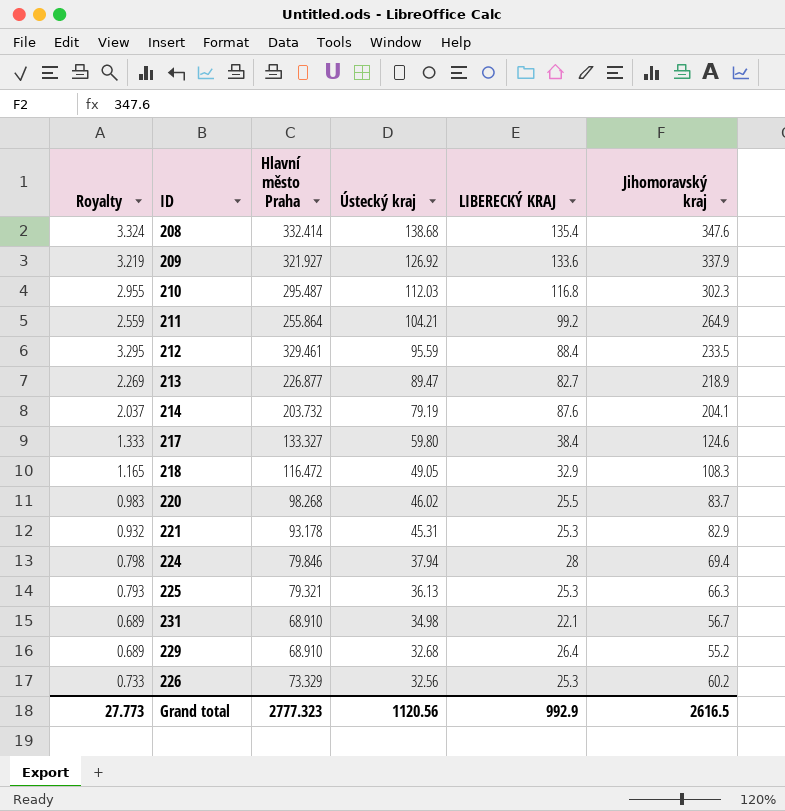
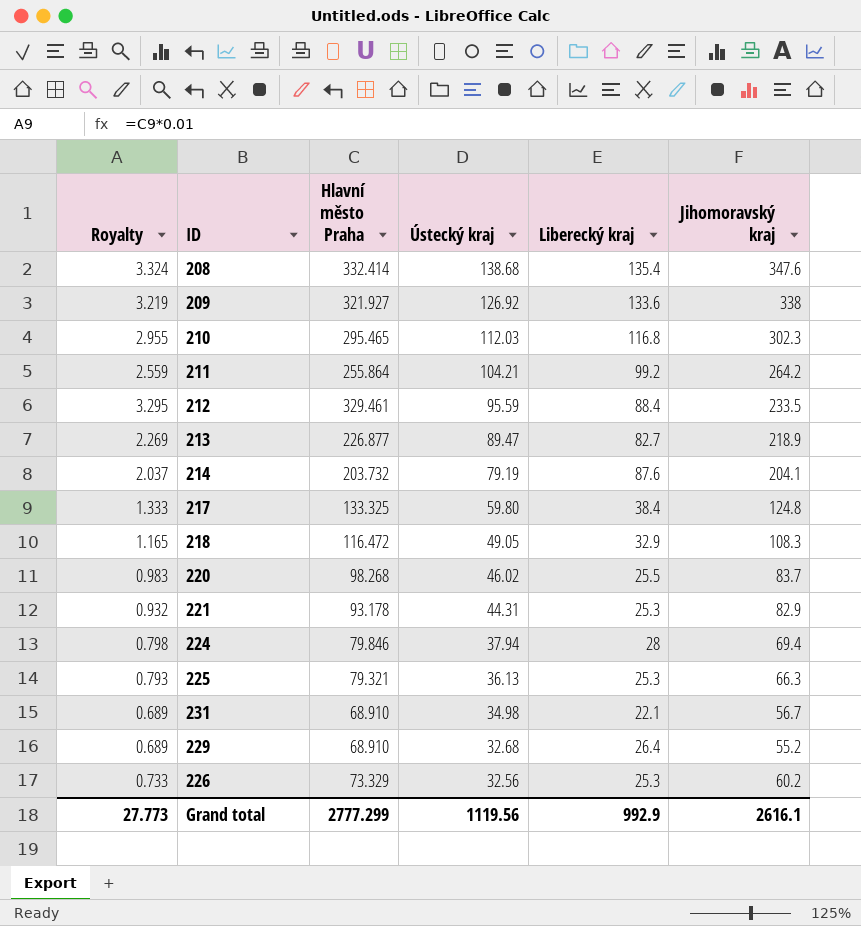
column name: LIBERECKÝ KRAJ -> Liberecký kraj
209 | Jihomoravský kraj: 337.9 -> 338
210 | Hlavní město Praha: 295.487 -> 295.465
211 | Jihomoravský kraj: 264.9 -> 264.2
217 | Hlavní město Praha: 133.327 -> 133.325
217 | Jihomoravský kraj: 124.6 -> 124.8
221 | Ústecký kraj: 45.31 -> 44.31
Grand total | Hlavní město Praha: 2777.323 -> 2777.299
Grand total | Ústecký kraj: 1120.56 -> 1119.56
Grand total | Jihomoravský kraj: 2616.5 -> 2616.1

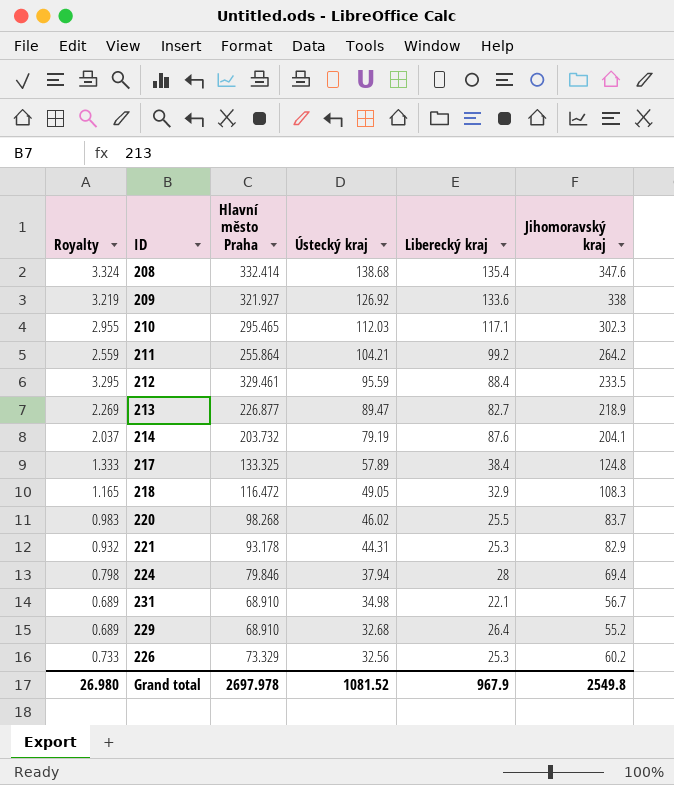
row 225: 0.793 | 79.321 | 36.13 | 25.3 | 66.3 -> none
210 | Liberecký kraj: 116.8 -> 117.1
217 | Ústecký kraj: 59.80 -> 57.89
Grand total | Royalty: 27.773 -> 26.980
Grand total | Hlavní město Praha: 2777.299 -> 2697.978
Grand total | Ústecký kraj: 1119.56 -> 1081.52
Grand total | Liberecký kraj: 992.9 -> 967.9
Grand total | Jihomoravský kraj: 2616.1 -> 2549.8

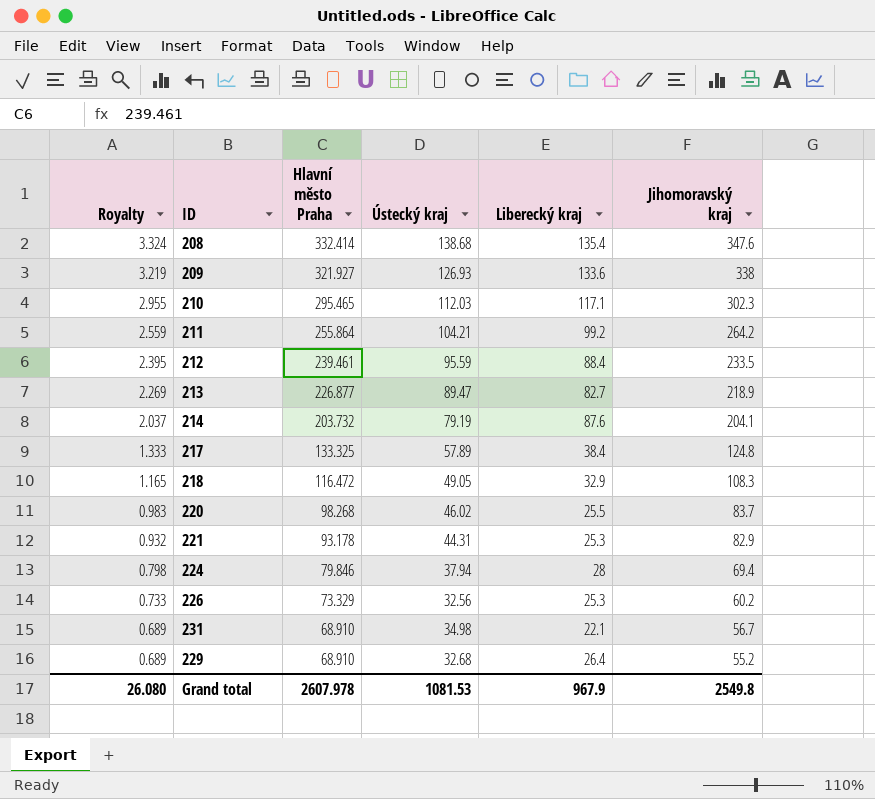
row order: Ústecký kraj descending -> Royalty descending
209 | Ústecký kraj: 126.92 -> 126.93
212 | Royalty: 3.295 -> 2.395
212 | Hlavní město Praha: 329.461 -> 239.461
Grand total | Royalty: 26.980 -> 26.080
Grand total | Hlavní město Praha: 2697.978 -> 2607.978
Grand total | Ústecký kraj: 1081.52 -> 1081.53

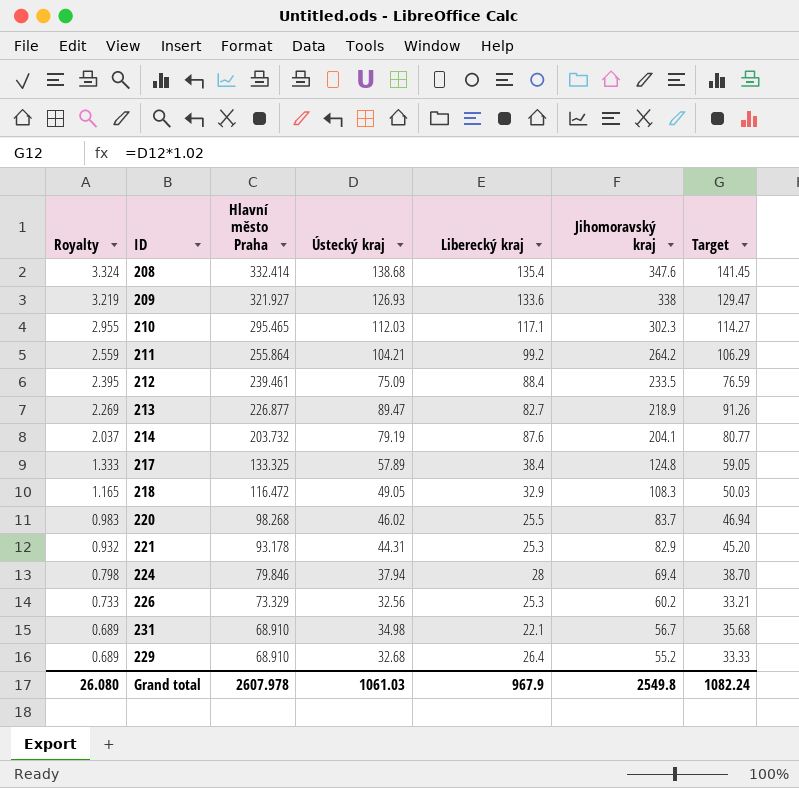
column Target | formula: none -> [Ústecký kraj] * 1.02
212 | Ústecký kraj: 95.59 -> 75.09
Grand total | Ústecký kraj: 1081.53 -> 1061.03

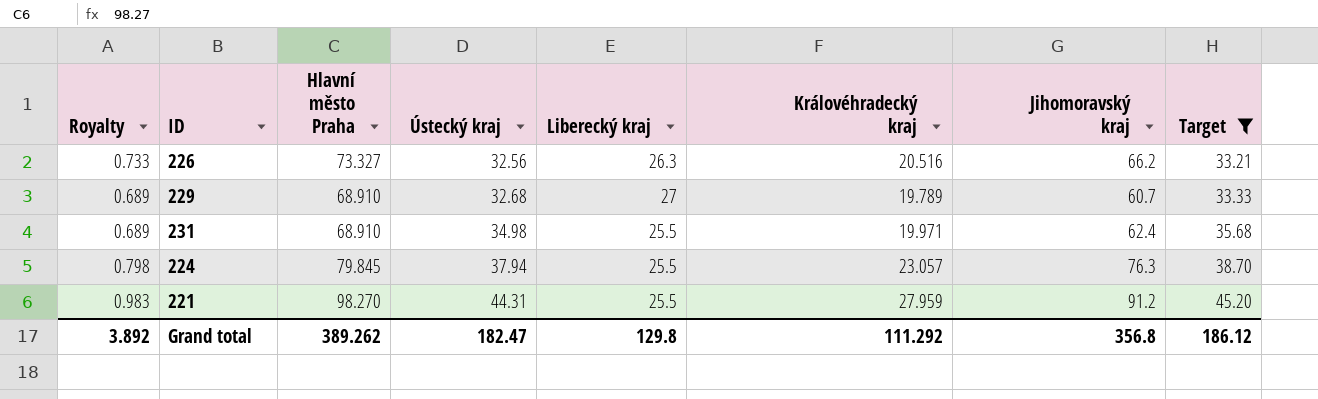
filter: none -> Target <= 45.20
row order: Royalty descending -> Ústecký kraj ascending
column Královéhradecký kraj | position: none -> 6
226 | Hlavní město Praha: 73.329 -> 73.327
226 | Liberecký kraj: 25.3 -> 26.3
226 | Jihomoravský kraj: 60.2 -> 66.2
229 | Liberecký kraj: 26.4 -> 27
229 | Jihomoravský kraj: 55.2 -> 60.7
231 | Liberecký kraj: 22.1 -> 25.5
231 | Jihomoravský kraj: 56.7 -> 62.4
224 | Hlavní město Praha: 79.846 -> 79.845
224 | Liberecký kraj: 28 -> 25.5
224 | Jihomoravský kraj: 69.4 -> 76.3
221 | Royalty: 0.932 -> 0.983
221 | Hlavní město Praha: 93.178 -> 98.270
221 | Liberecký kraj: 25.3 -> 25.5
221 | Jihomoravský kraj: 82.9 -> 91.2
Grand total | Royalty: 26.080 -> 3.892
Grand total | Hlavní město Praha: 2607.978 -> 389.262
Grand total | Ústecký kraj: 1061.03 -> 182.47
Grand total | Liberecký kraj: 967.9 -> 129.8
Grand total | Jihomoravský kraj: 2549.8 -> 356.8
Grand total | Target: 1082.24 -> 186.12

